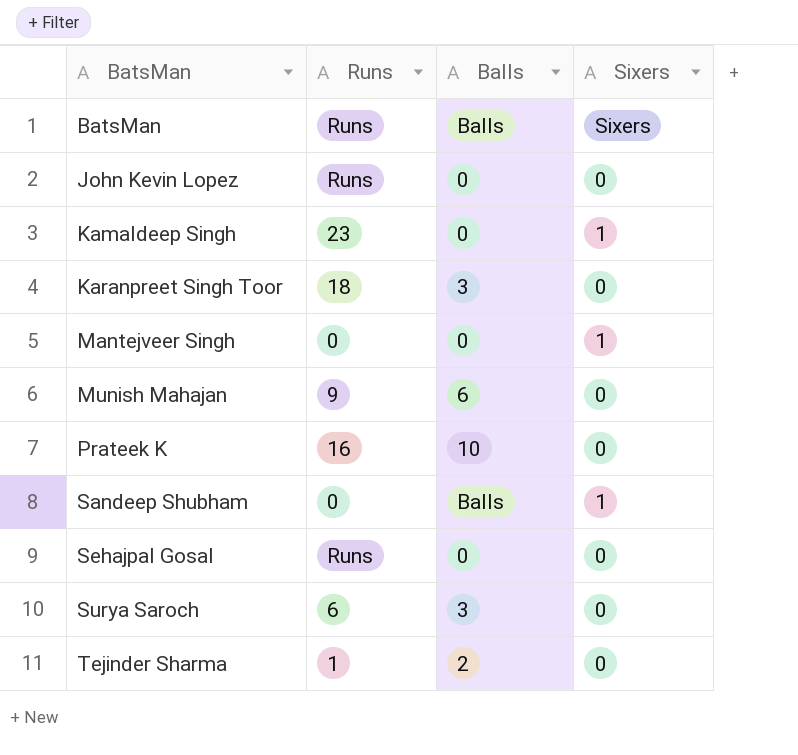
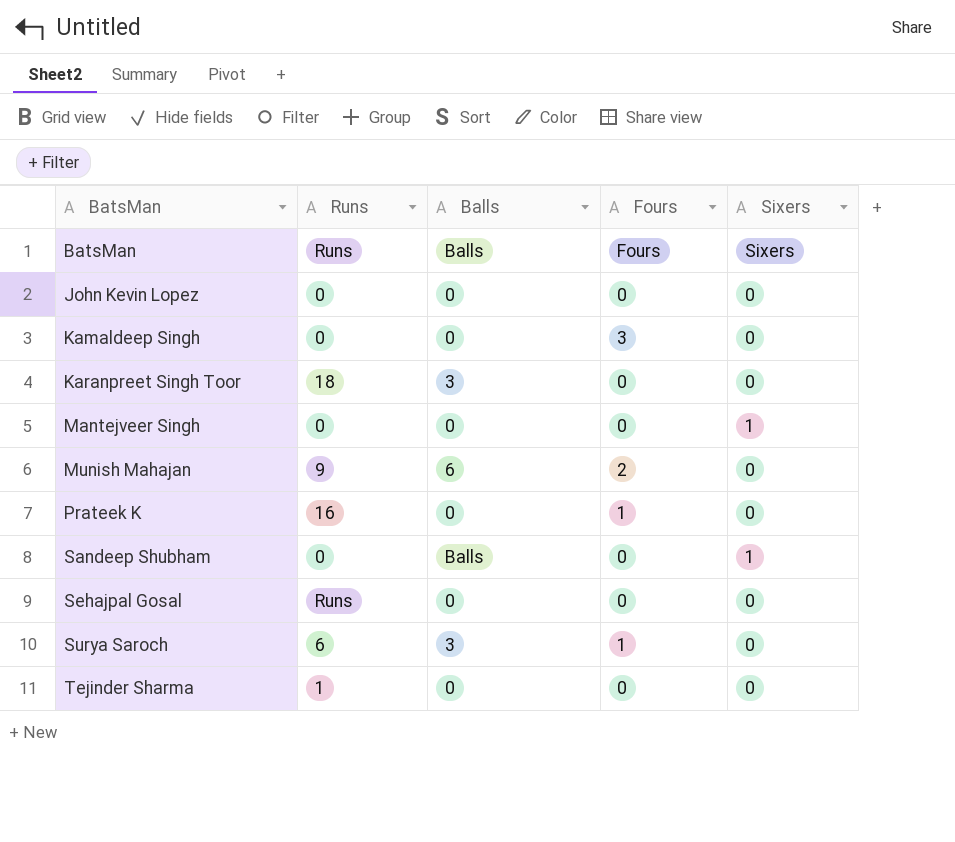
column Fours | position: none -> 4
John Kevin Lopez | Runs: Runs -> 0
Kamaldeep Singh | Runs: 23 -> 0
Kamaldeep Singh | Sixers: 1 -> 0
Prateek K | Balls: 10 -> 0
Tejinder Sharma | Balls: 2 -> 0

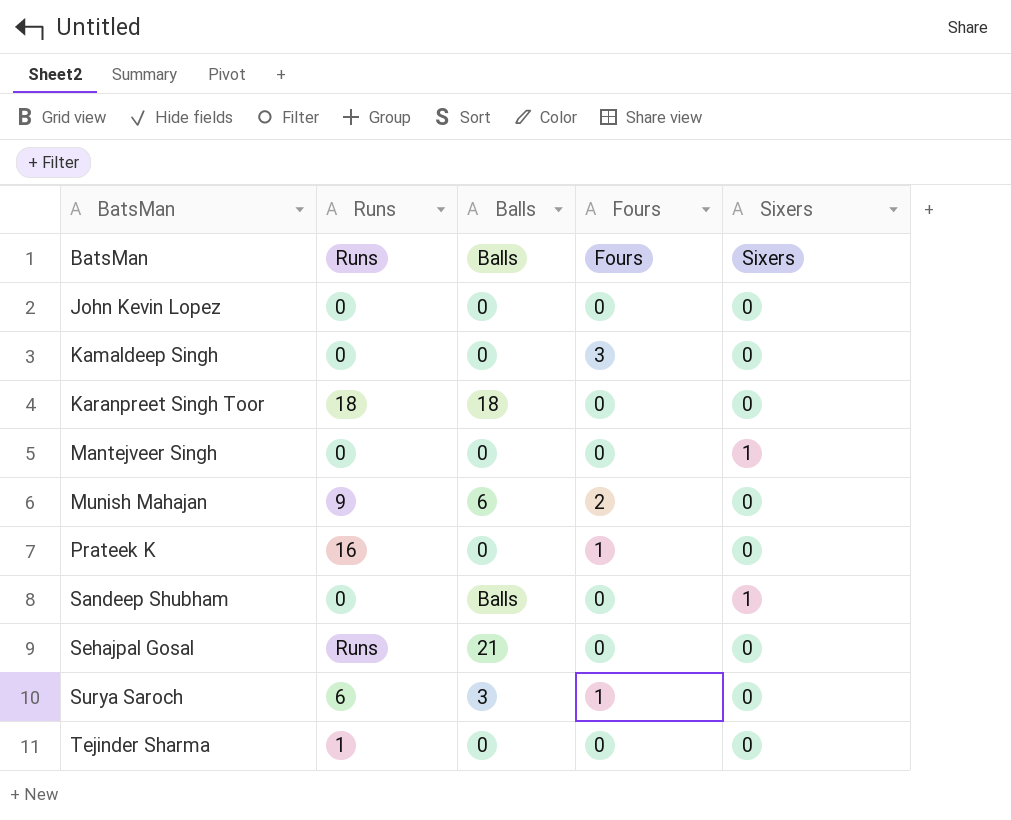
Karanpreet Singh Toor | Balls: 3 -> 18
Sehajpal Gosal | Balls: 0 -> 21

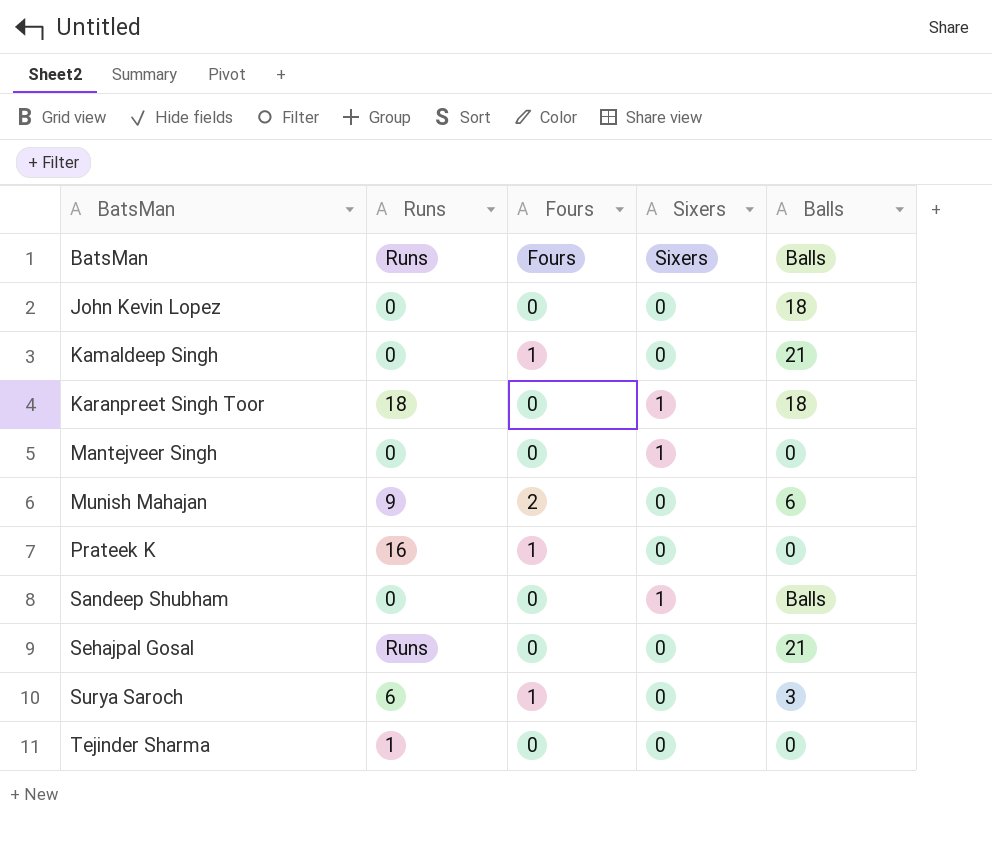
column Balls | position: 3 -> 5
John Kevin Lopez | Balls: 0 -> 18
Kamaldeep Singh | Fours: 3 -> 1
Kamaldeep Singh | Balls: 0 -> 21
Karanpreet Singh Toor | Sixers: 0 -> 1

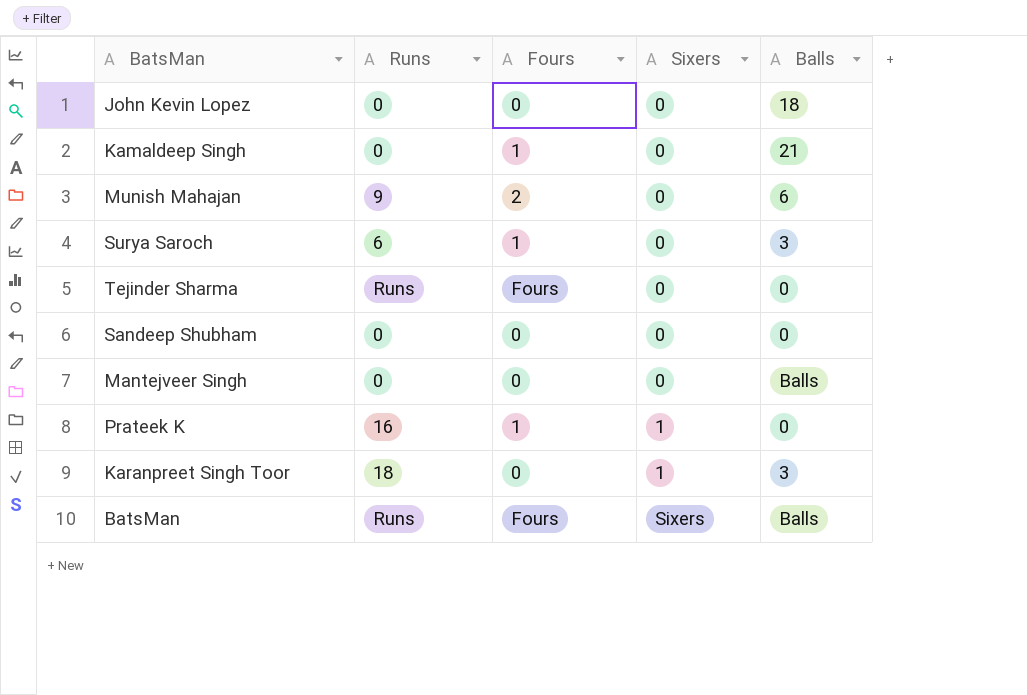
row order: BatsMan ascending -> Sixers ascending
row Sehajpal Gosal: Runs | 0 | 0 | 21 -> none
Tejinder Sharma | Runs: 1 -> Runs
Tejinder Sharma | Fours: 0 -> Fours
Sandeep Shubham | Sixers: 1 -> 0
Sandeep Shubham | Balls: Balls -> 0
Mantejveer Singh | Sixers: 1 -> 0
Mantejveer Singh | Balls: 0 -> Balls
Prateek K | Sixers: 0 -> 1
Karanpreet Singh Toor | Balls: 18 -> 3

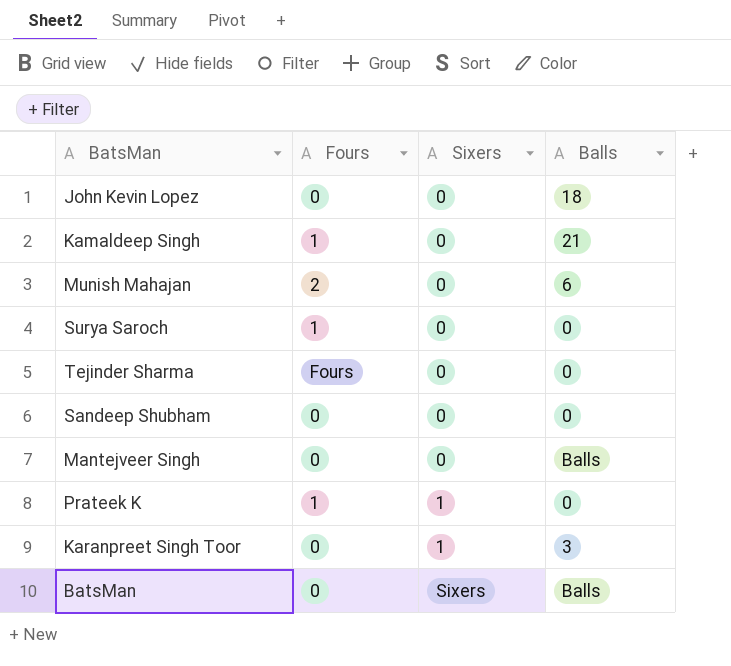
column Runs | position: 2 -> none
Surya Saroch | Balls: 3 -> 0
BatsMan | Fours: Fours -> 0

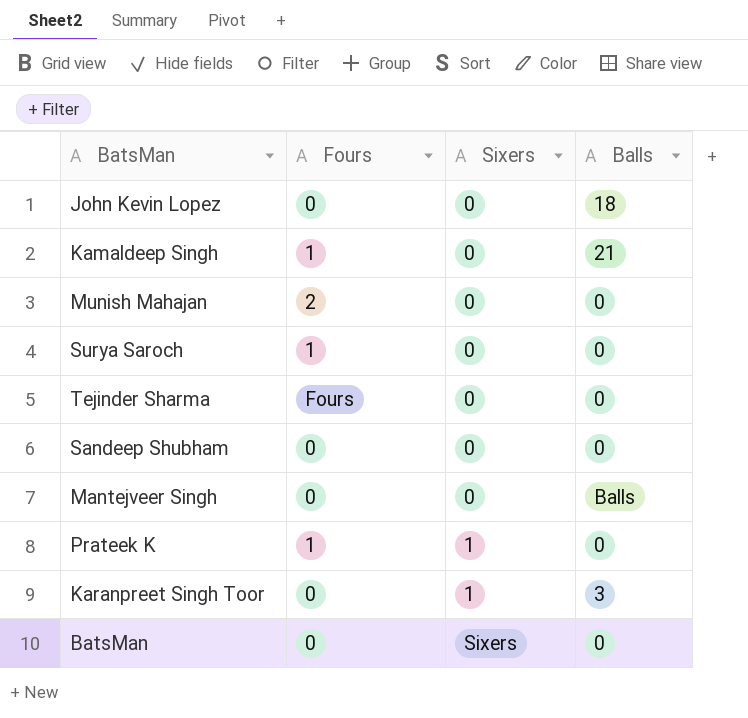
Munish Mahajan | Balls: 6 -> 0
BatsMan | Balls: Balls -> 0

